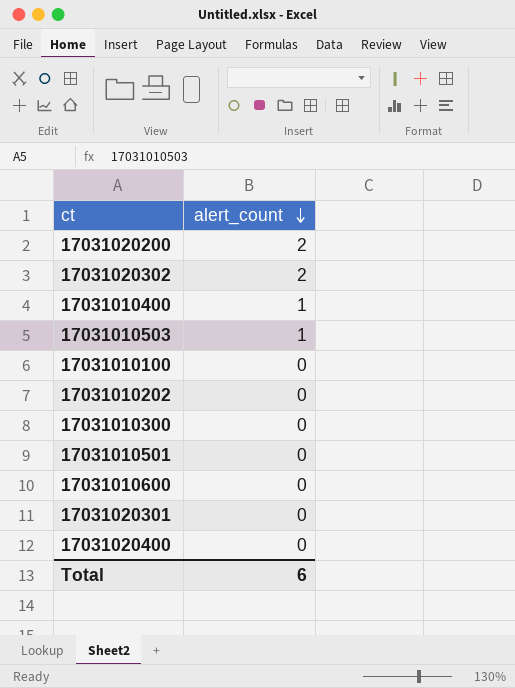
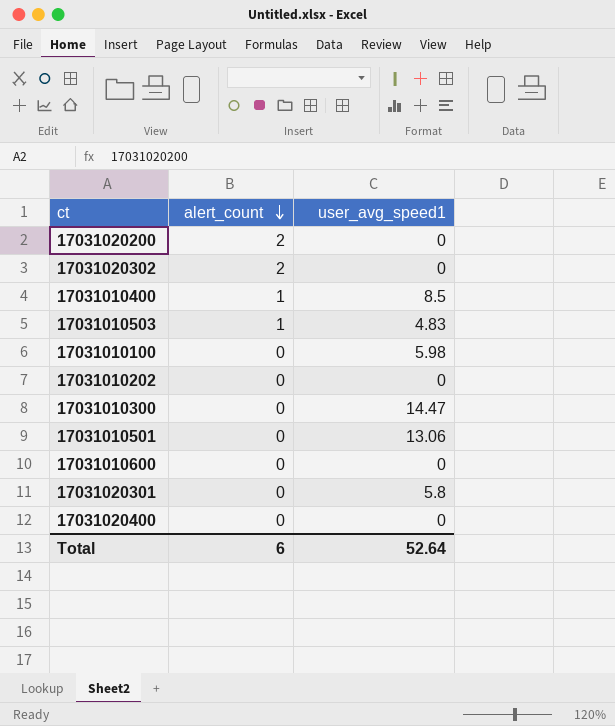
column user_avg_speed1 | position: none -> 3

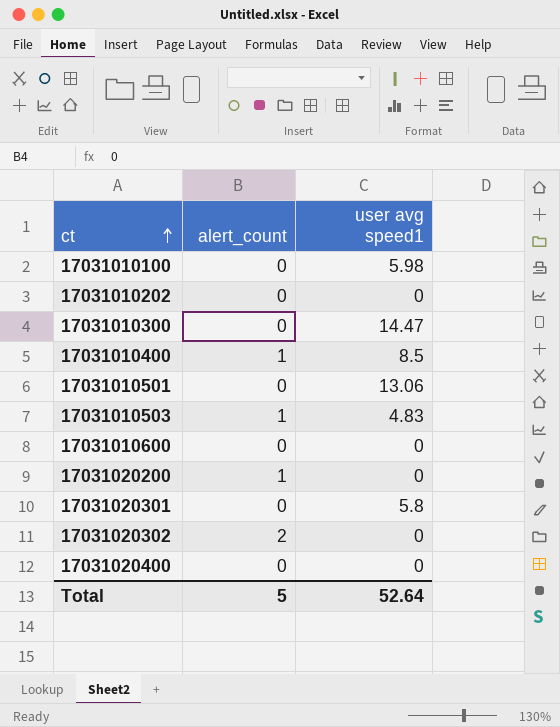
row order: alert_count descending -> ct ascending
column name: user_avg_speed1 -> user avg speed1
17031020200 | alert_count: 2 -> 1
Total | alert_count: 6 -> 5

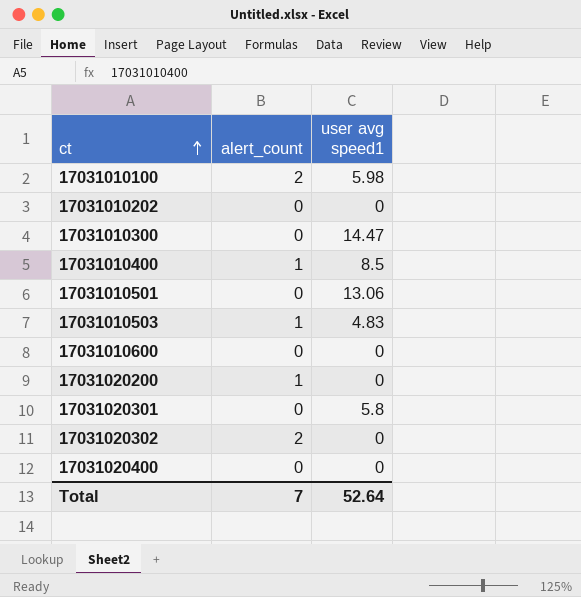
17031010100 | alert_count: 0 -> 2
Total | alert_count: 5 -> 7

